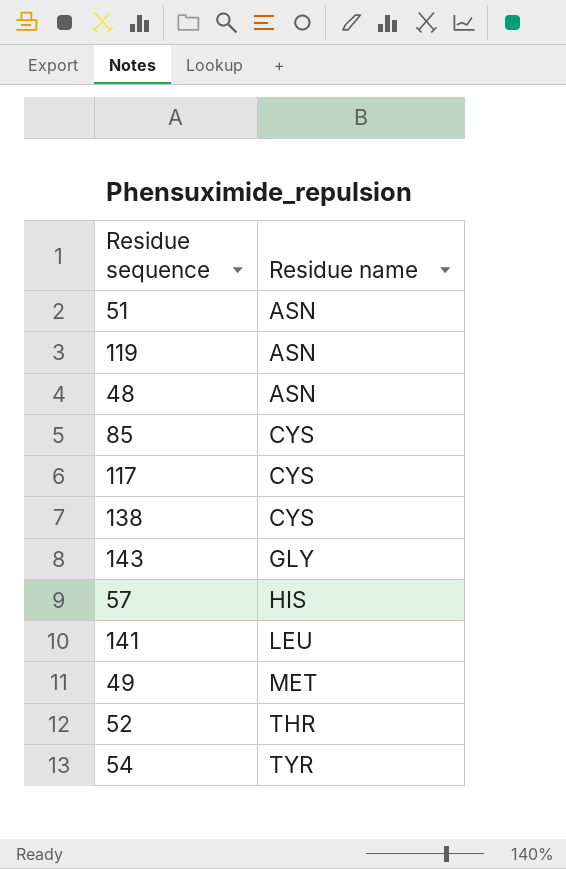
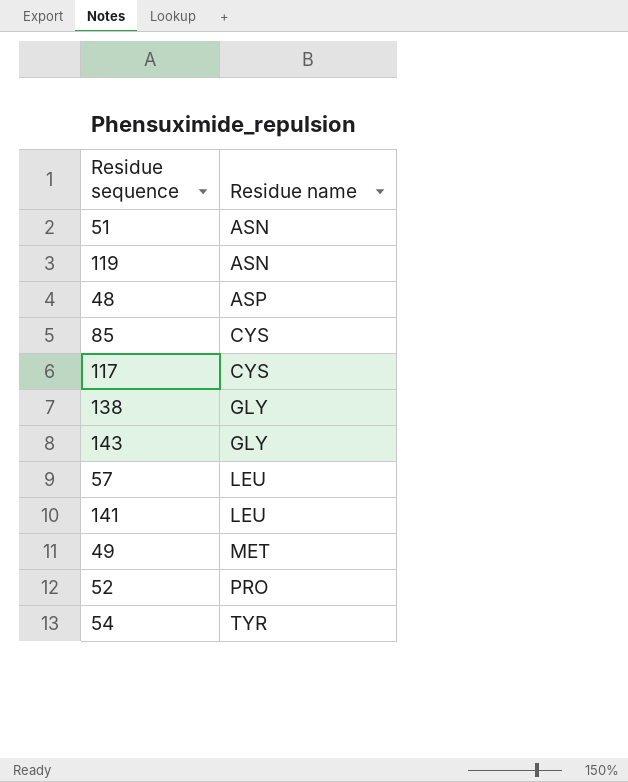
48 | Residue name: ASN -> ASP
138 | Residue name: CYS -> GLY
57 | Residue name: HIS -> LEU
52 | Residue name: THR -> PRO

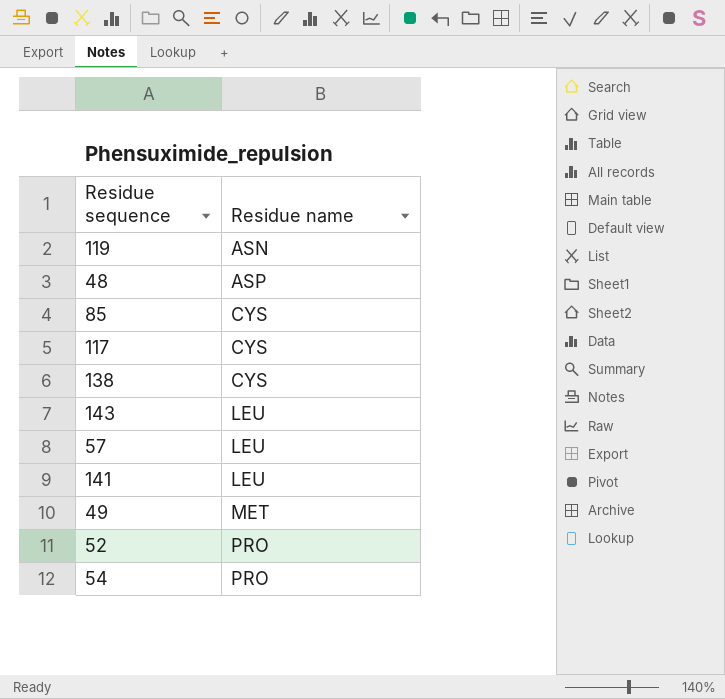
row 51: ASN -> none
138 | Residue name: GLY -> CYS
143 | Residue name: GLY -> LEU
54 | Residue name: TYR -> PRO

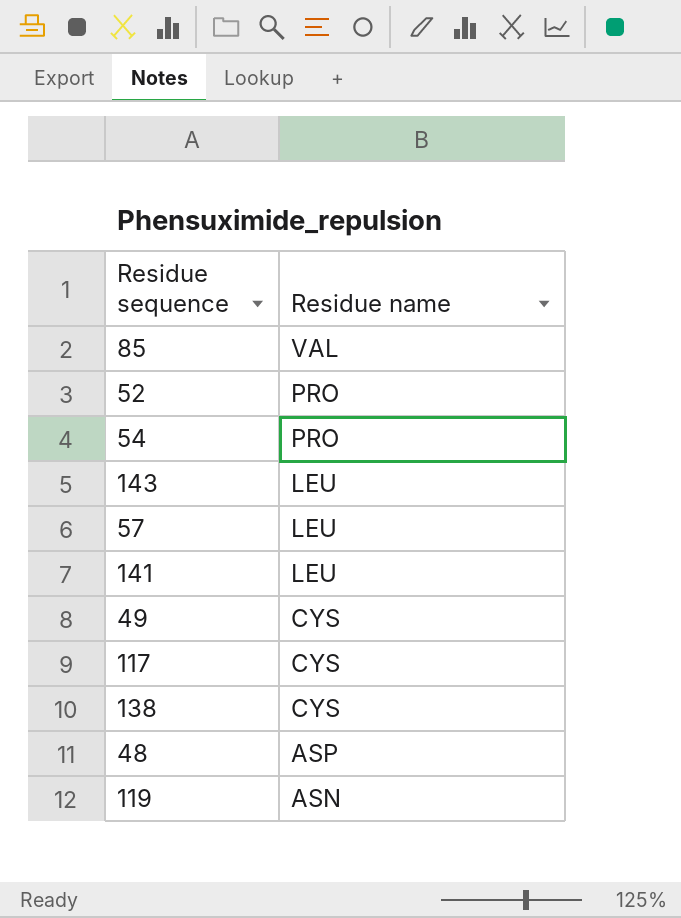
row order: Residue name ascending -> Residue name descending
85 | Residue name: CYS -> VAL
49 | Residue name: MET -> CYS

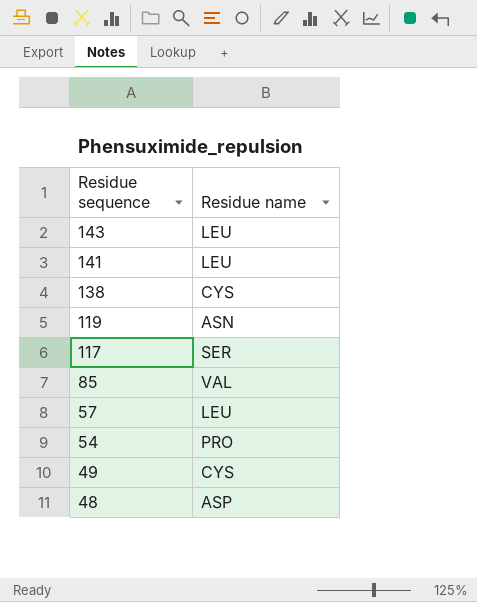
row order: Residue name descending -> Residue sequence descending
row 52: PRO -> none
117 | Residue name: CYS -> SER

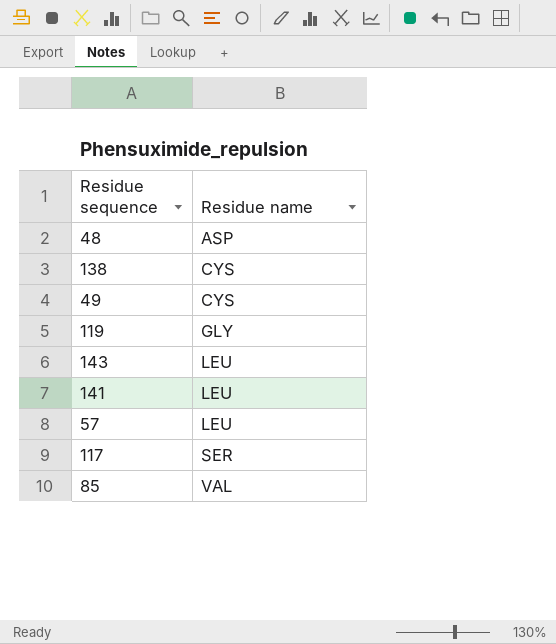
row order: Residue sequence descending -> Residue name ascending
row 54: PRO -> none
119 | Residue name: ASN -> GLY

